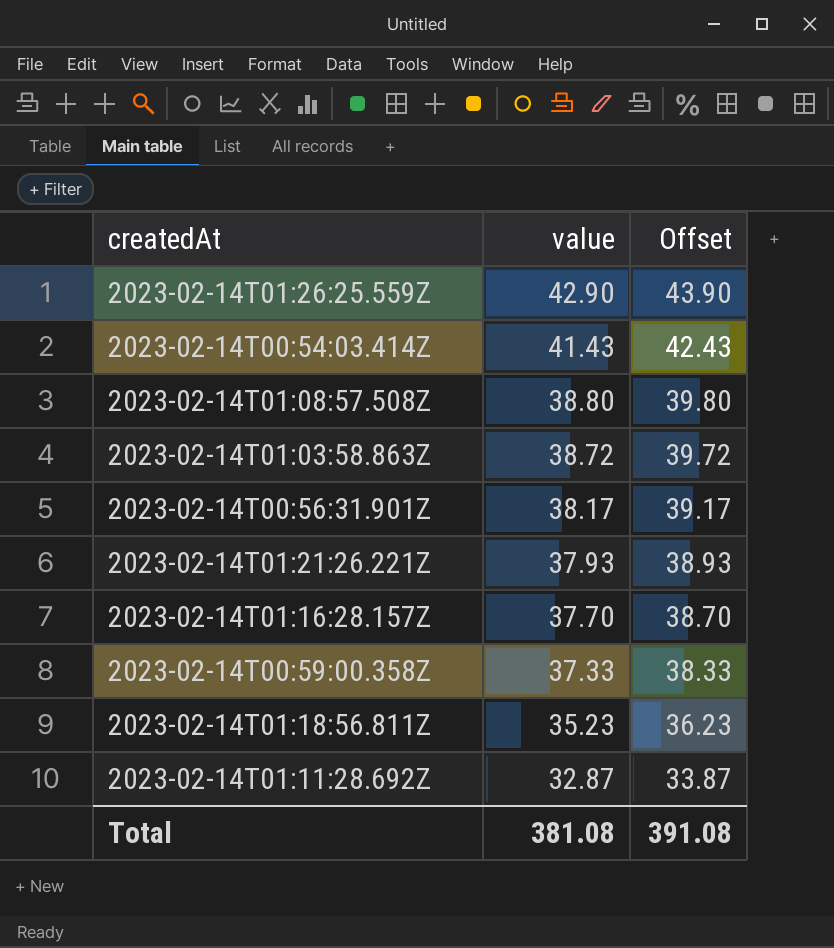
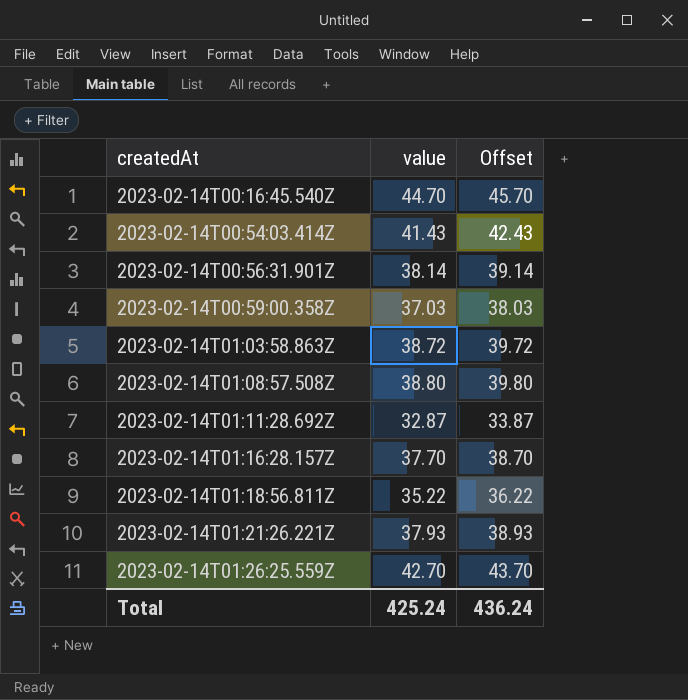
row order: value descending -> createdAt ascending
row 2023-02-14T00:16:45.540Z: none -> 44.70 | 45.70
2023-02-14T00:56:31.901Z | value: 38.17 -> 38.14
2023-02-14T00:56:31.901Z | Offset: 39.17 -> 39.14
2023-02-14T00:59:00.358Z | value: 37.33 -> 37.03
2023-02-14T00:59:00.358Z | Offset: 38.33 -> 38.03
2023-02-14T01:18:56.811Z | value: 35.23 -> 35.22
2023-02-14T01:18:56.811Z | Offset: 36.23 -> 36.22
2023-02-14T01:26:25.559Z | value: 42.90 -> 42.70
2023-02-14T01:26:25.559Z | Offset: 43.90 -> 43.70
Total | value: 381.08 -> 425.24
Total | Offset: 391.08 -> 436.24

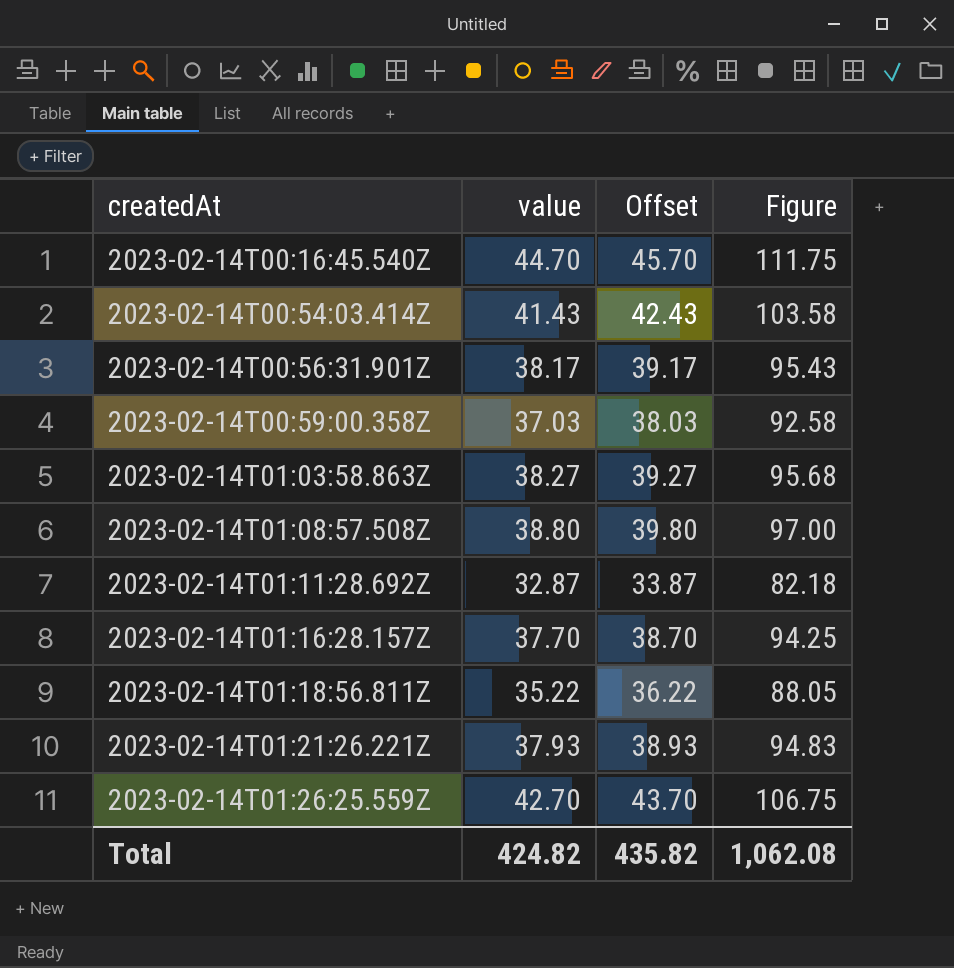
column Figure | formula: none -> [value] * 2.5
2023-02-14T00:56:31.901Z | value: 38.14 -> 38.17
2023-02-14T00:56:31.901Z | Offset: 39.14 -> 39.17
2023-02-14T01:03:58.863Z | value: 38.72 -> 38.27
2023-02-14T01:03:58.863Z | Offset: 39.72 -> 39.27
Total | value: 425.24 -> 424.82
Total | Offset: 436.24 -> 435.82

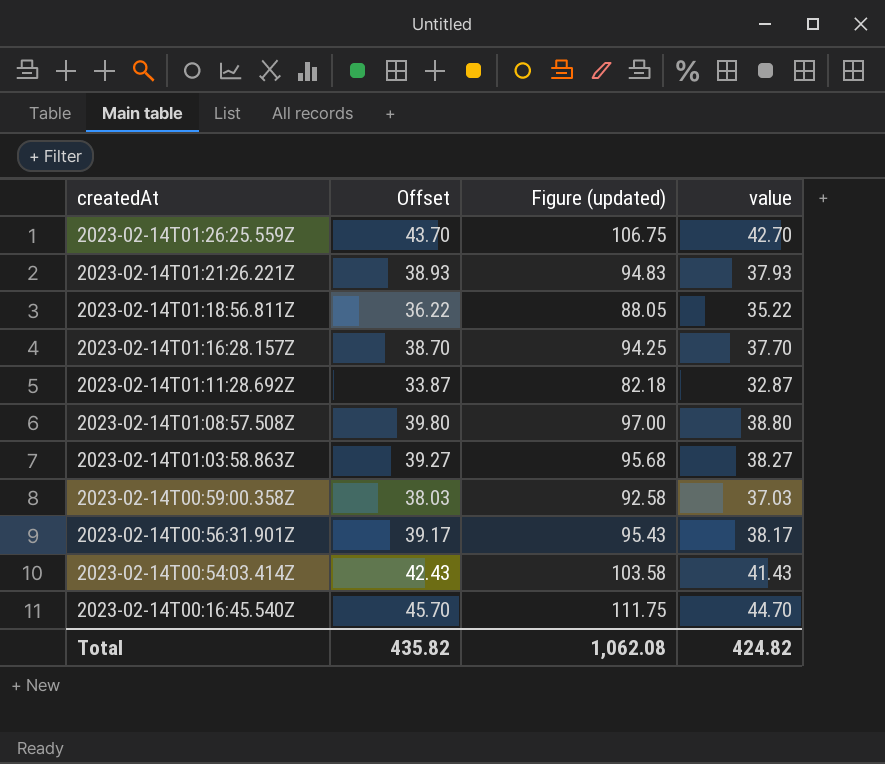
row order: createdAt ascending -> createdAt descending
column name: Figure -> Figure (updated)
column value | position: 2 -> 4

